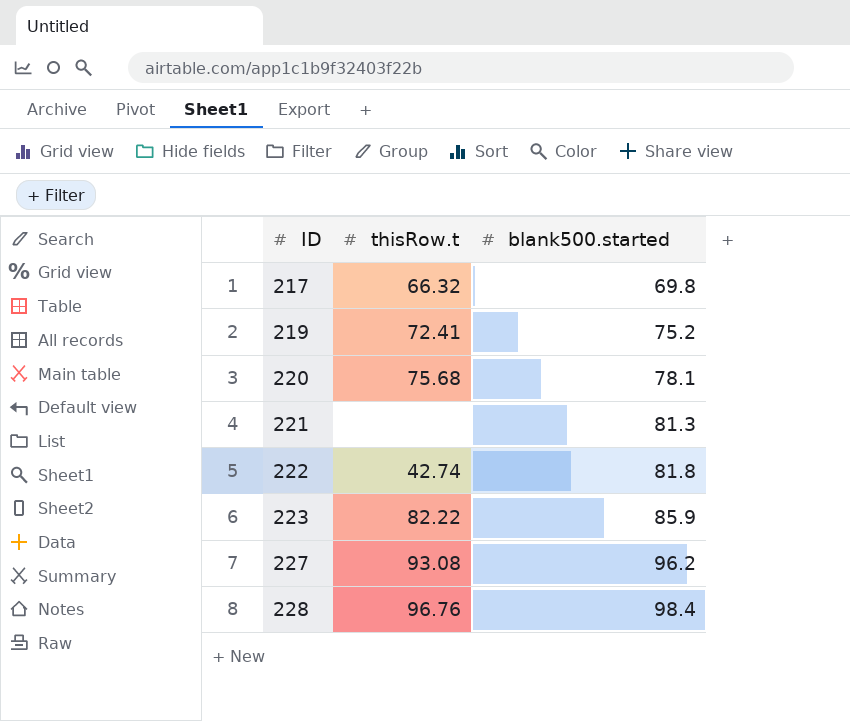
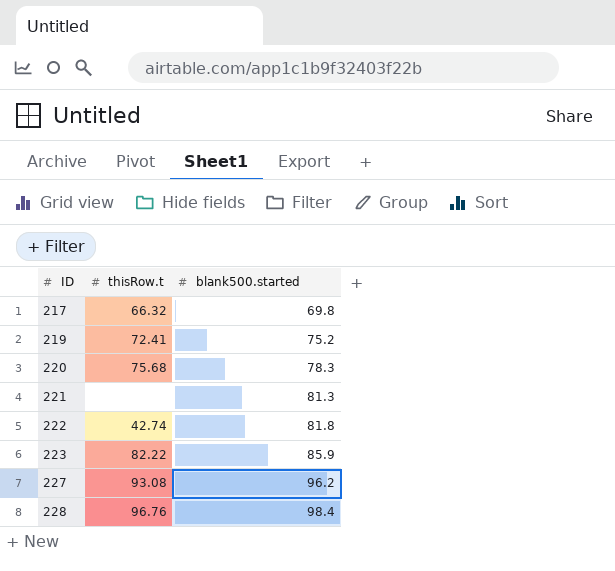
220 | blank500.started: 78.1 -> 78.3

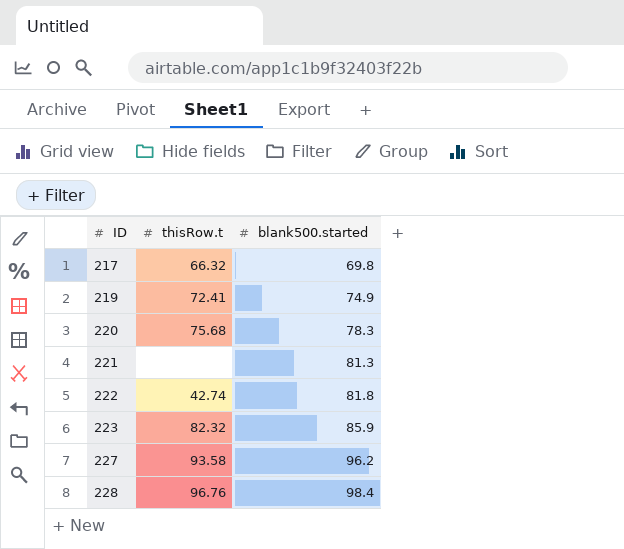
219 | blank500.started: 75.2 -> 74.9
223 | thisRow.t: 82.22 -> 82.32
227 | thisRow.t: 93.08 -> 93.58

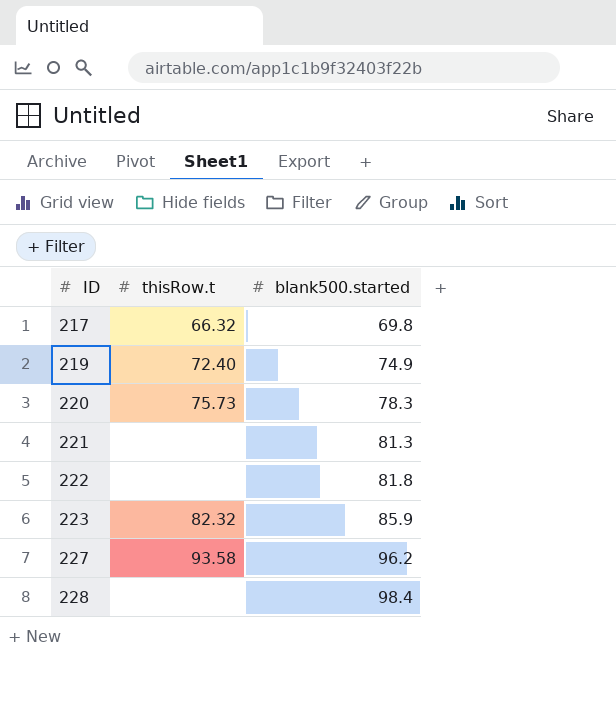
219 | thisRow.t: 72.41 -> 72.40
220 | thisRow.t: 75.68 -> 75.73
222 | thisRow.t: 42.74 -> none
228 | thisRow.t: 96.76 -> none

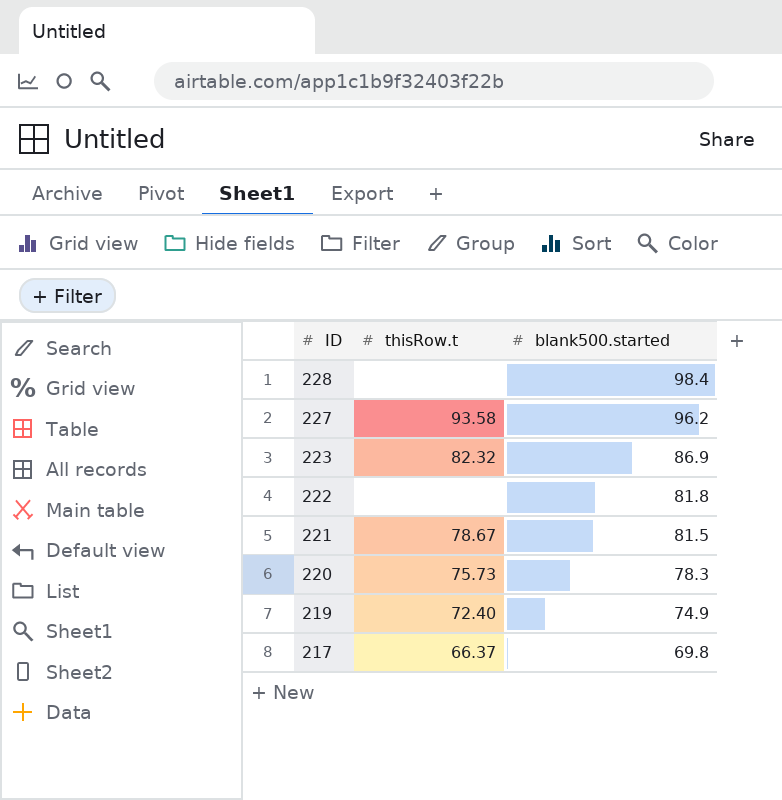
row order: ID ascending -> ID descending
223 | blank500.started: 85.9 -> 86.9
221 | thisRow.t: none -> 78.67
221 | blank500.started: 81.3 -> 81.5
217 | thisRow.t: 66.32 -> 66.37

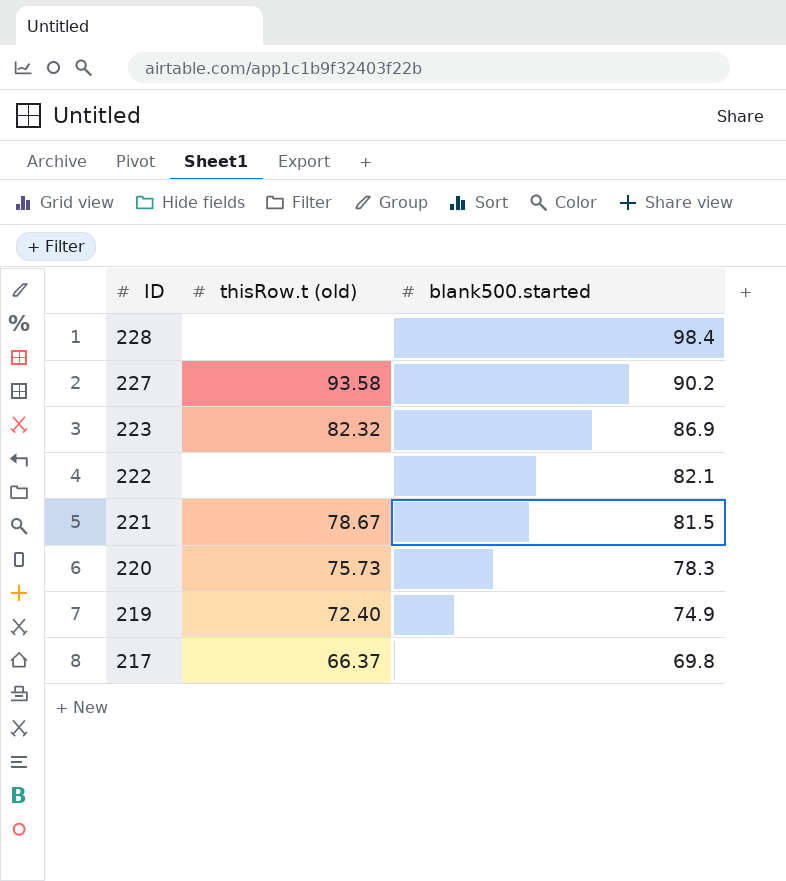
column name: thisRow.t -> thisRow.t (old)
227 | blank500.started: 96.2 -> 90.2
222 | blank500.started: 81.8 -> 82.1

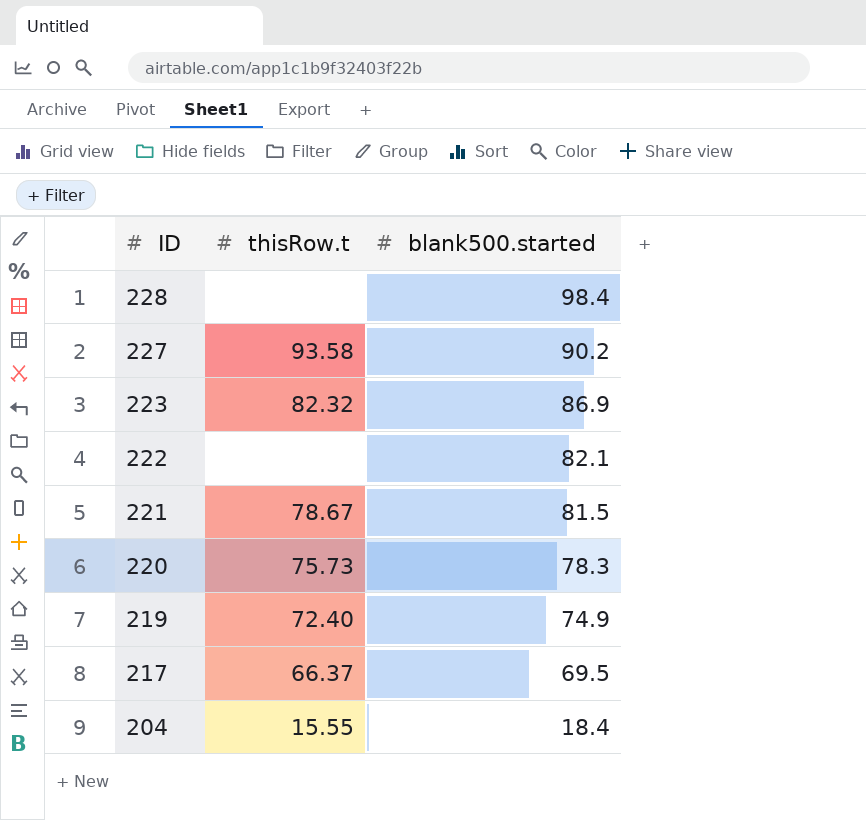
column name: thisRow.t (old) -> thisRow.t
217 | blank500.started: 69.8 -> 69.5
row 204: none -> 15.55 | 18.4

